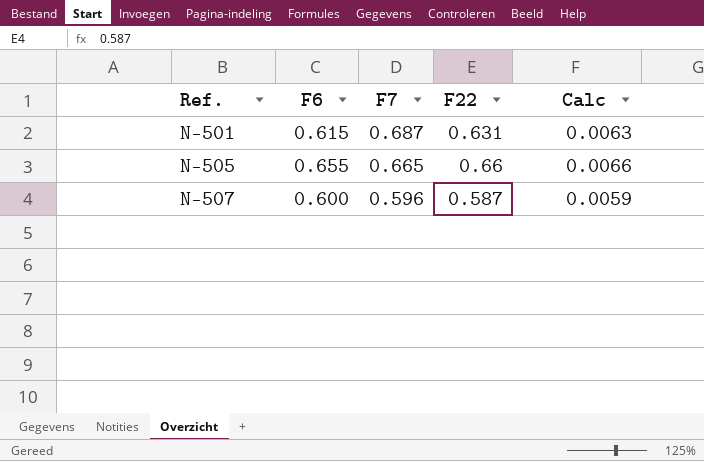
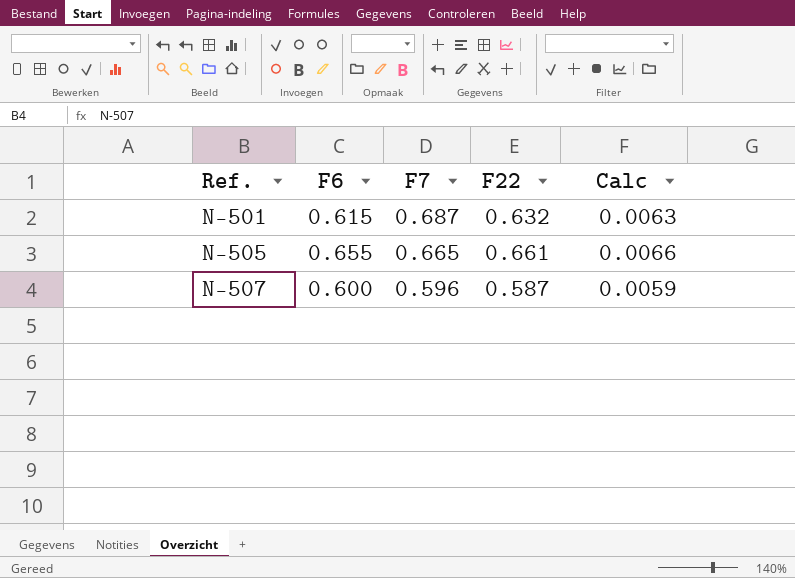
N-501 | F22: 0.631 -> 0.632
N-505 | F22: 0.66 -> 0.661

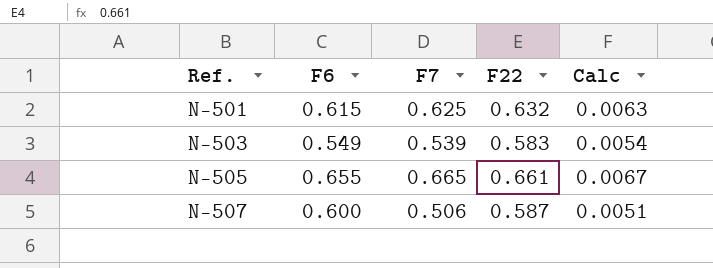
column Calc | formula: [F22] * 0.01 -> [F7] * 0.01
N-501 | F7: 0.687 -> 0.625
row N-503: none -> 0.549 | 0.539 | 0.583 | 0.0054
N-507 | F7: 0.596 -> 0.506

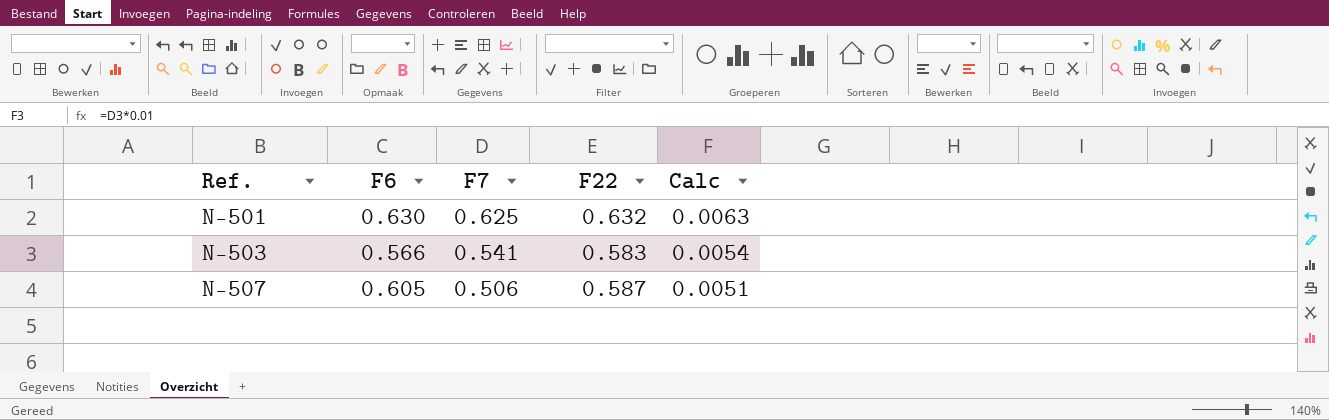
row N-505: 0.655 | 0.665 | 0.661 | 0.0067 -> none
N-501 | F6: 0.615 -> 0.630
N-503 | F6: 0.549 -> 0.566
N-503 | F7: 0.539 -> 0.541
N-507 | F6: 0.600 -> 0.605

